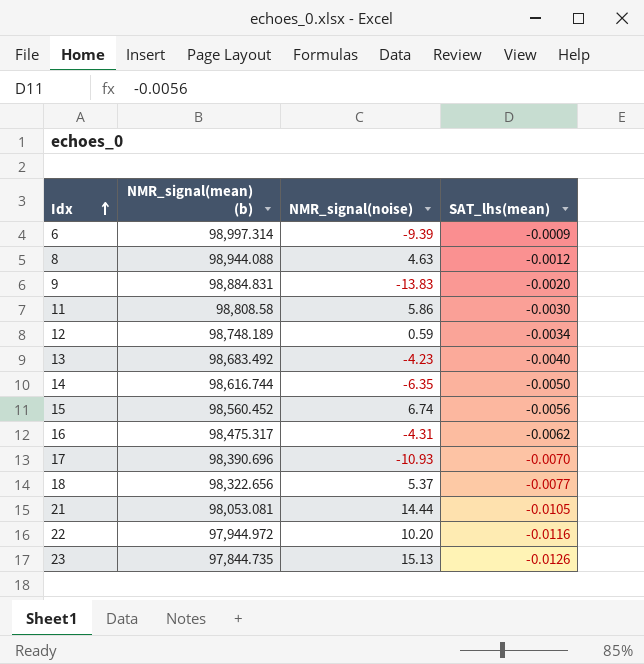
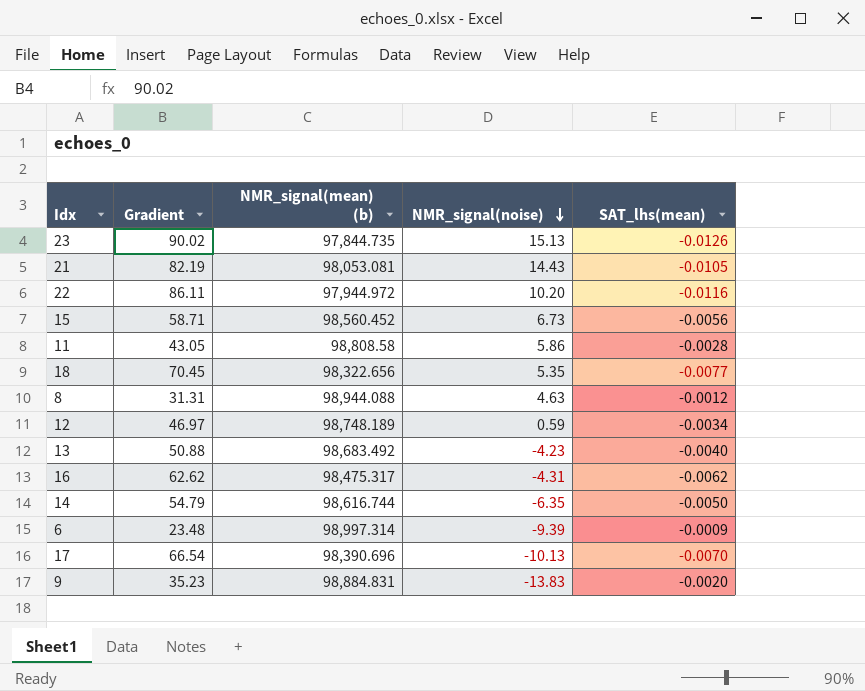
row order: Idx ascending -> NMR_signal(noise) descending
column Gradient | position: none -> 2
21 | NMR_signal(noise): 14.44 -> 14.43
15 | NMR_signal(noise): 6.74 -> 6.73
11 | SAT_lhs(mean): -0.0030 -> -0.0028
18 | NMR_signal(noise): 5.37 -> 5.35
17 | NMR_signal(noise): -10.93 -> -10.13

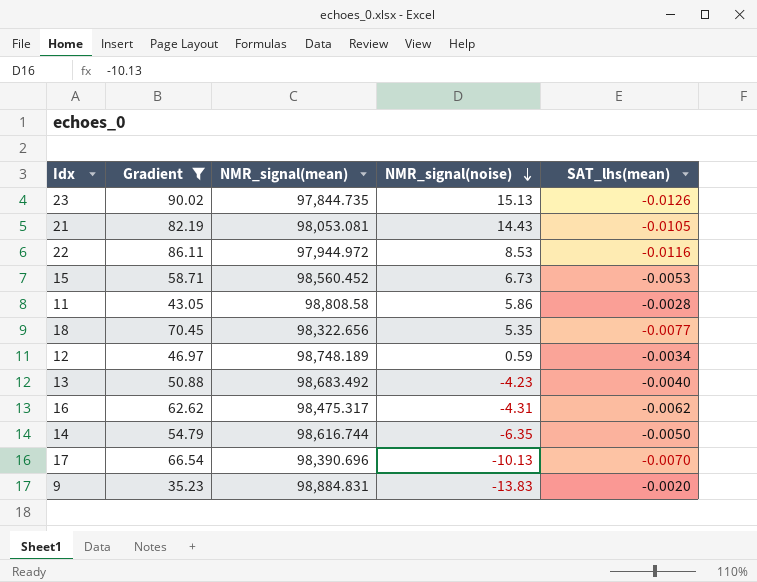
filter: none -> Gradient >= 35.23
column name: NMR_signal(mean) (b) -> NMR_signal(mean)
22 | NMR_signal(noise): 10.20 -> 8.53
15 | SAT_lhs(mean): -0.0056 -> -0.0053

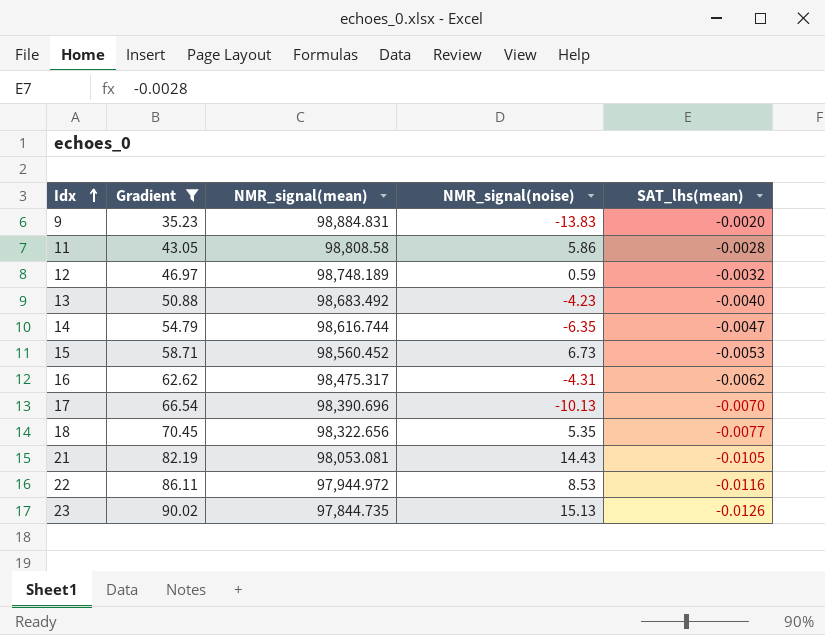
row order: NMR_signal(noise) descending -> Idx ascending
12 | SAT_lhs(mean): -0.0034 -> -0.0032
14 | SAT_lhs(mean): -0.0050 -> -0.0047

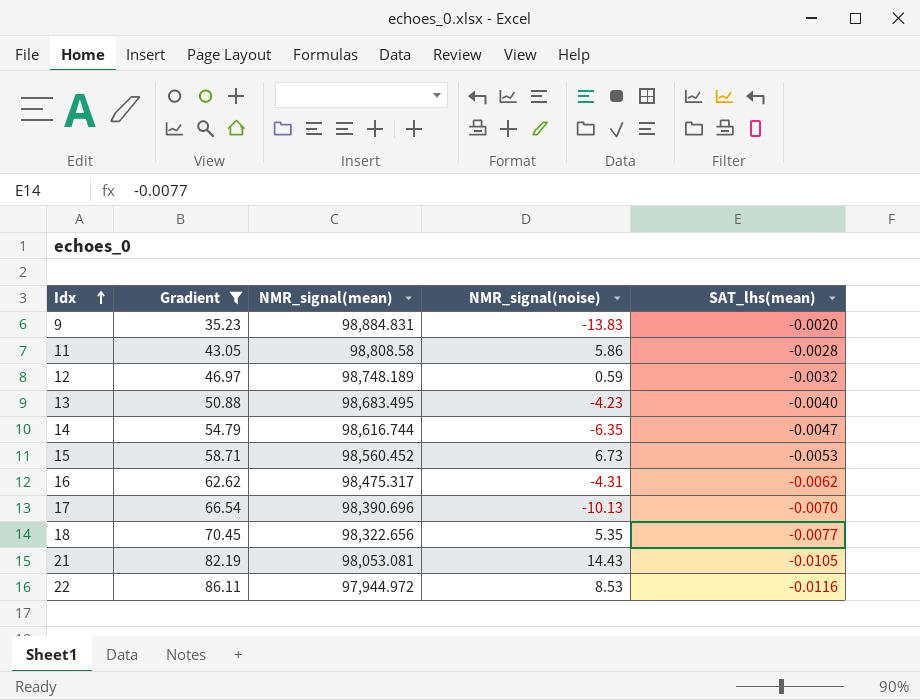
row 23: 90.02 | 97,844.735 | 15.13 | -0.0126 -> none
13 | NMR_signal(mean): 98,683.492 -> 98,683.495

